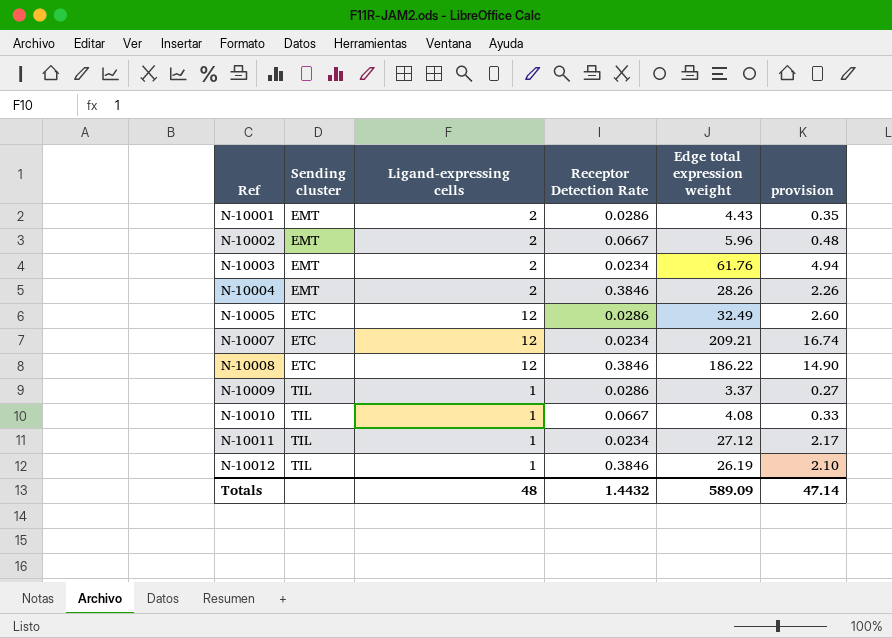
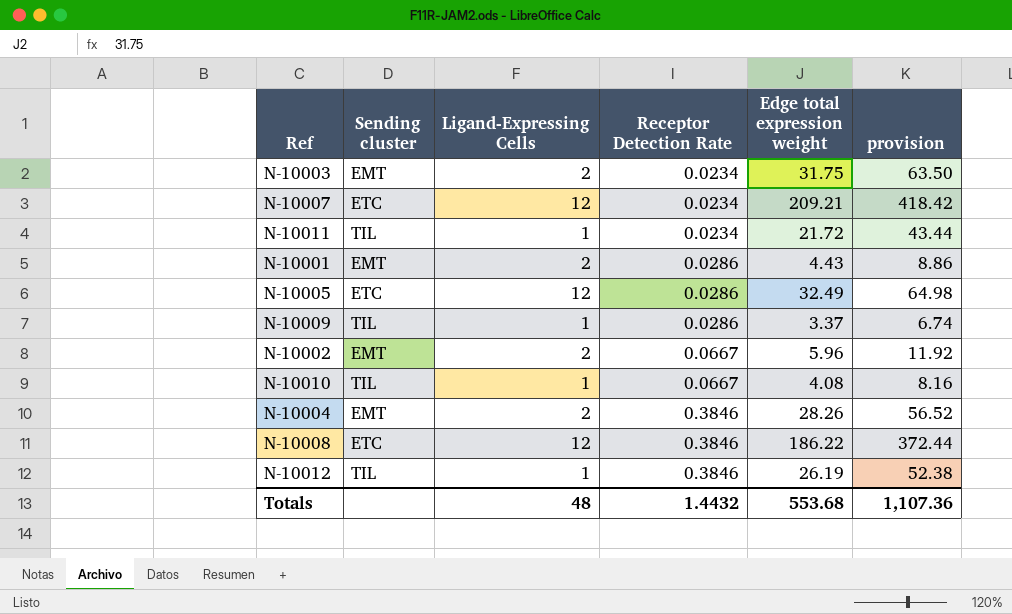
row order: Ref ascending -> Receptor Detection Rate ascending
column name: Ligand-expressing cells -> Ligand-Expressing Cells
column provision | formula: [Edge total expression weight] * 0.08 -> [Edge total expression weight] * 2
N-10003 | Edge total expression weight: 61.76 -> 31.75
N-10011 | Edge total expression weight: 27.12 -> 21.72
Totals | Edge total expression weight: 589.09 -> 553.68
Totals | provision: 47.14 -> 1,107.36

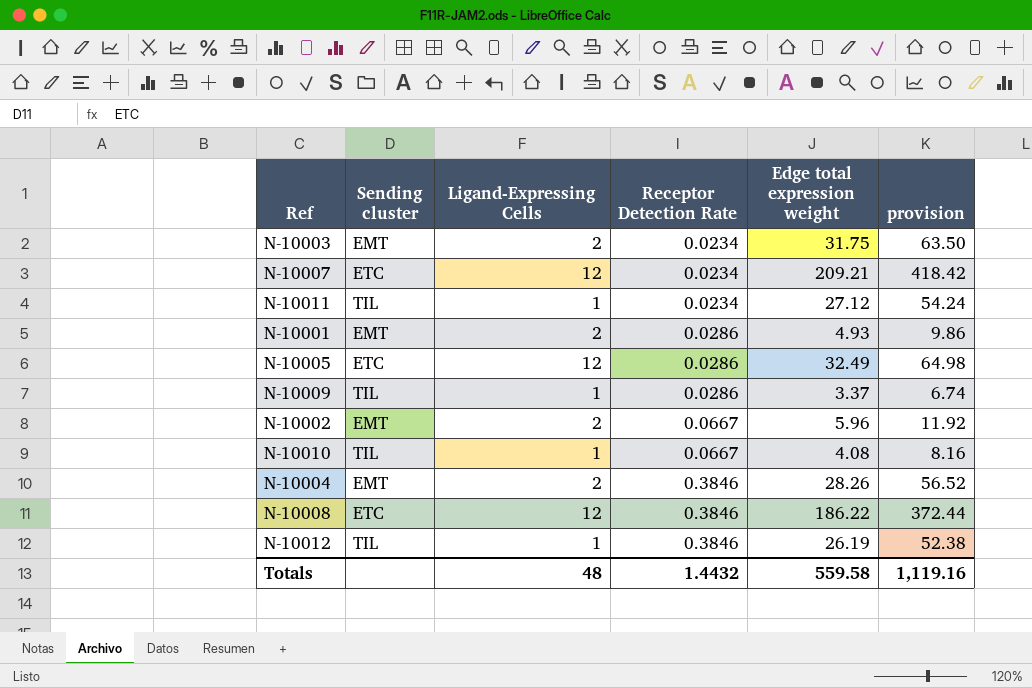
N-10011 | Edge total expression weight: 21.72 -> 27.12
N-10011 | provision: 43.44 -> 54.24
N-10001 | Edge total expression weight: 4.43 -> 4.93
N-10001 | provision: 8.86 -> 9.86
Totals | Edge total expression weight: 553.68 -> 559.58
Totals | provision: 1,107.36 -> 1,119.16

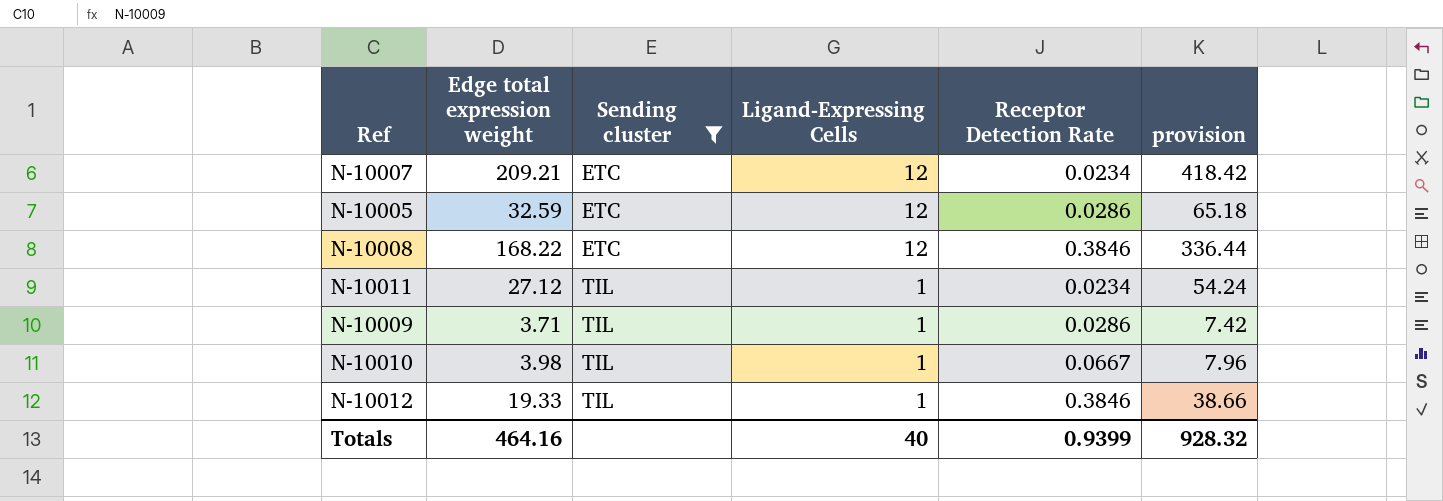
filter: none -> Sending cluster != EMT
row order: Receptor Detection Rate ascending -> Sending cluster ascending
column Edge total expression weight | position: 5 -> 2
N-10005 | Edge total expression weight: 32.49 -> 32.59
N-10005 | provision: 64.98 -> 65.18
N-10008 | Edge total expression weight: 186.22 -> 168.22
N-10008 | provision: 372.44 -> 336.44
N-10009 | Edge total expression weight: 3.37 -> 3.71
N-10009 | provision: 6.74 -> 7.42
N-10010 | Edge total expression weight: 4.08 -> 3.98
N-10010 | provision: 8.16 -> 7.96
N-10012 | Edge total expression weight: 26.19 -> 19.33
N-10012 | provision: 52.38 -> 38.66
Totals | Edge total expression weight: 559.58 -> 464.16
Totals | Ligand-Expressing Cells: 48 -> 40
Totals | Receptor Detection Rate: 1.4432 -> 0.9399
Totals | provision: 1,119.16 -> 928.32

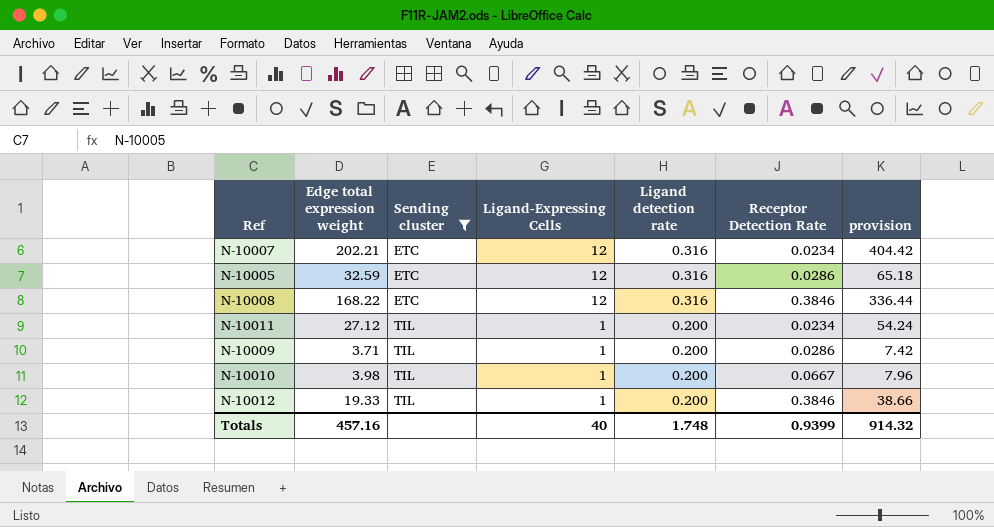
column Ligand detection rate | position: none -> 5
N-10007 | Edge total expression weight: 209.21 -> 202.21
N-10007 | provision: 418.42 -> 404.42
Totals | Edge total expression weight: 464.16 -> 457.16
Totals | provision: 928.32 -> 914.32

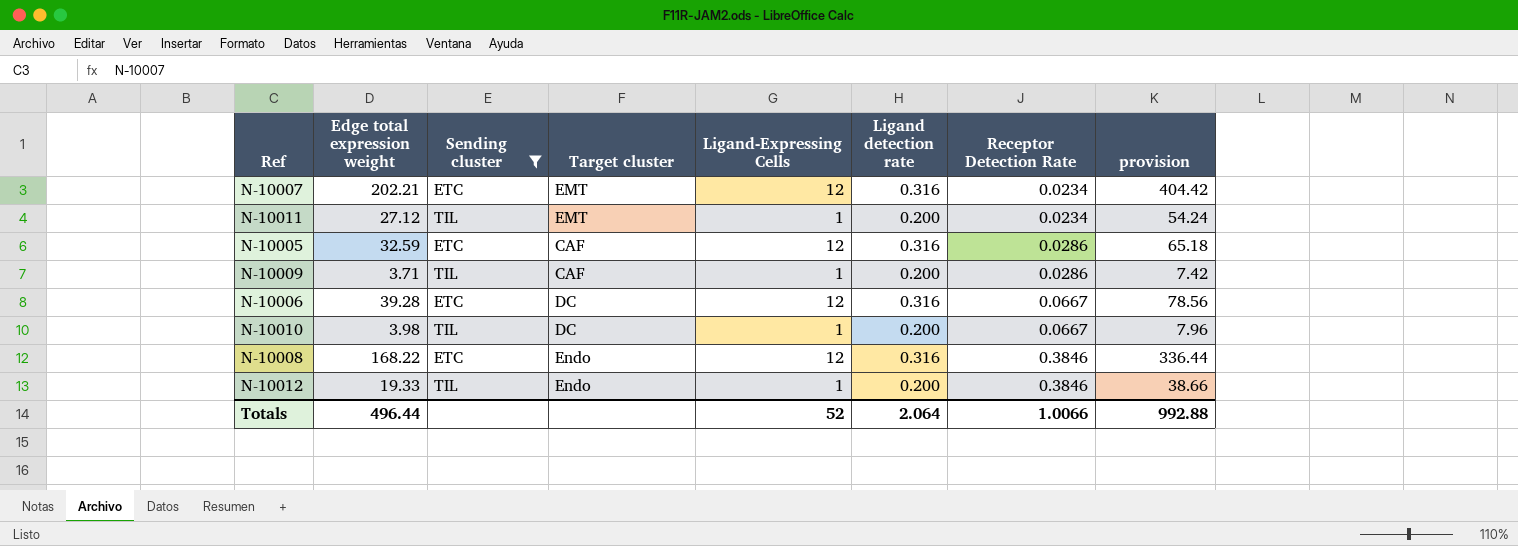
row order: Sending cluster ascending -> Receptor Detection Rate ascending
column Target cluster | position: none -> 4
row N-10006: none -> 39.28 | ETC | DC | 12 | 0.316 | 0.0667 | 78.56
Totals | Edge total expression weight: 457.16 -> 496.44
Totals | Ligand-Expressing Cells: 40 -> 52
Totals | Ligand detection rate: 1.748 -> 2.064
Totals | Receptor Detection Rate: 0.9399 -> 1.0066
Totals | provision: 914.32 -> 992.88

